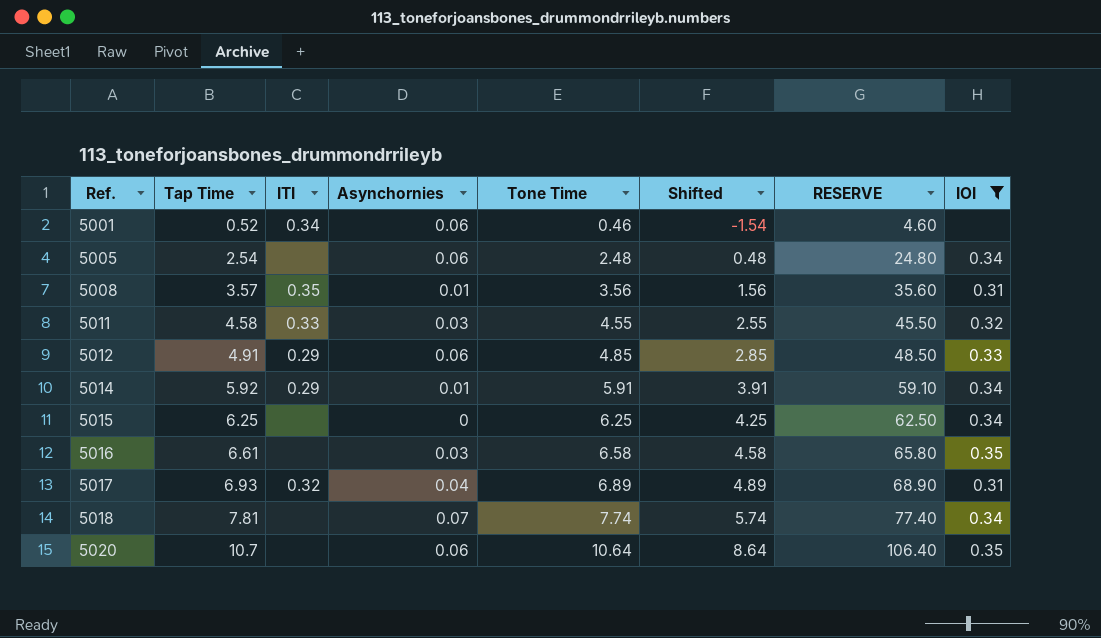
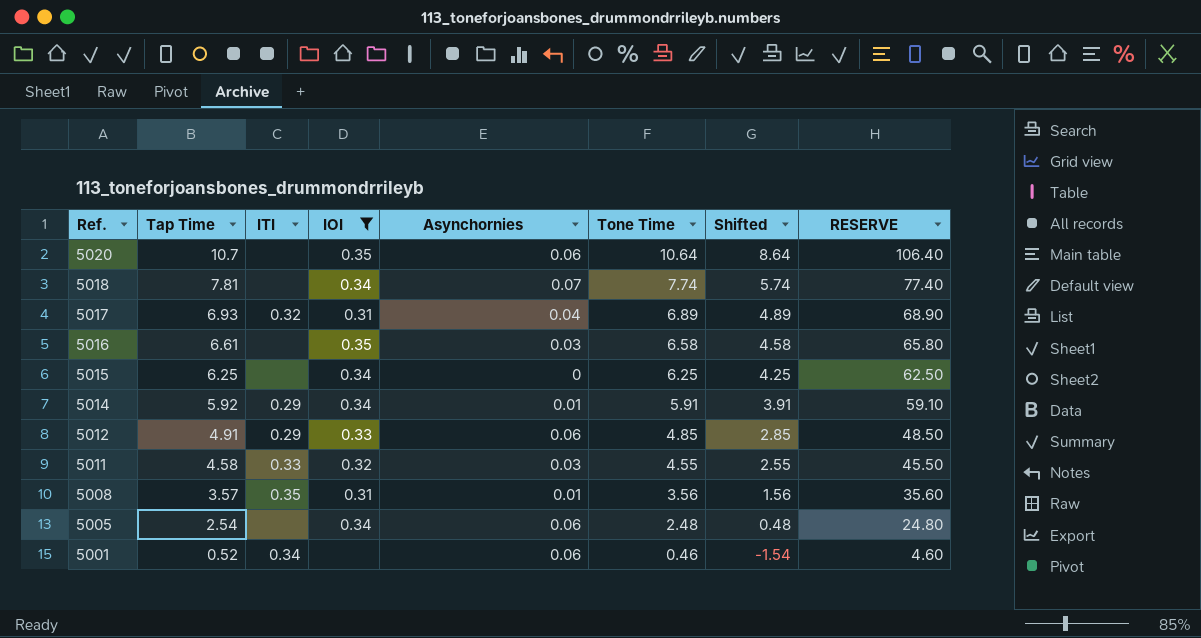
row order: Ref. ascending -> Ref. descending
column IOI | position: 8 -> 4

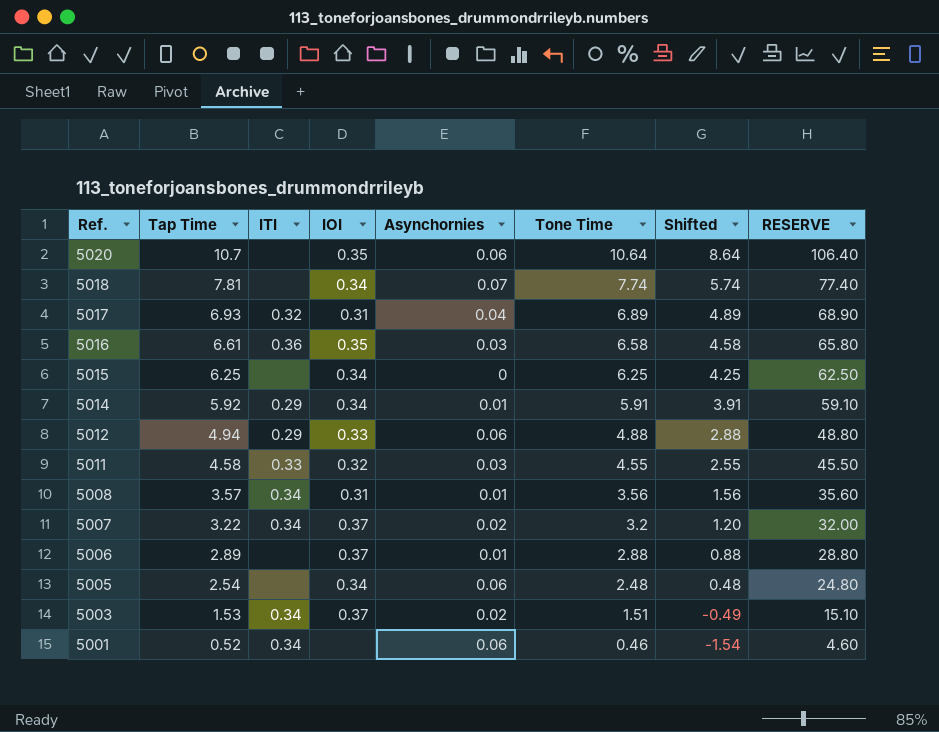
filter: IOI != 0.37 -> none
5016 | ITI: none -> 0.36
5012 | Tap Time: 4.91 -> 4.94
5012 | Tone Time: 4.85 -> 4.88
5012 | Shifted: 2.85 -> 2.88
5012 | RESERVE: 48.50 -> 48.80
5008 | ITI: 0.35 -> 0.34

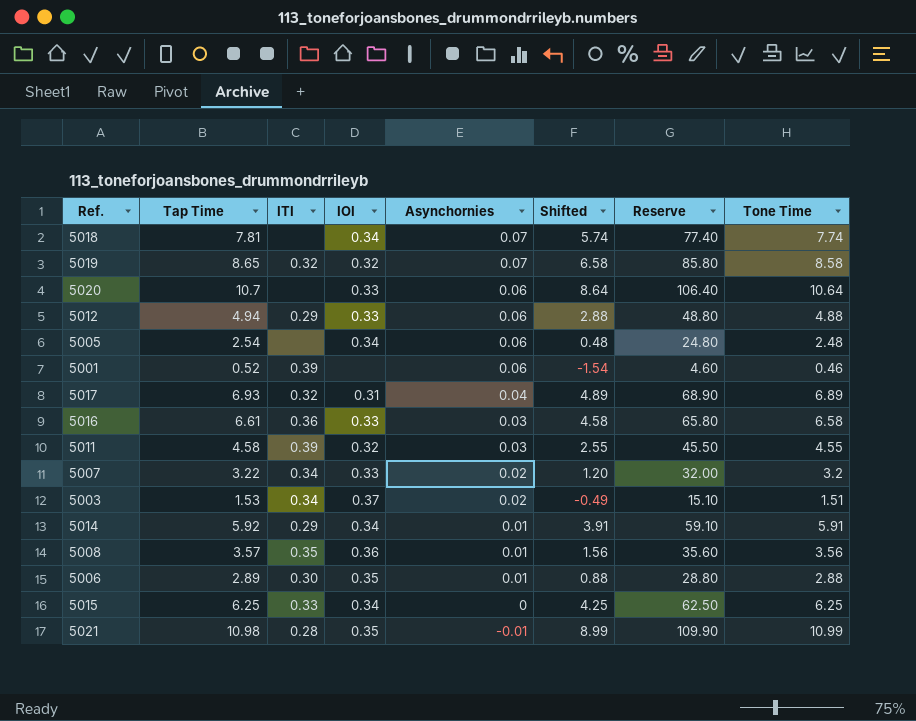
row order: Ref. descending -> Asynchornies descending
column name: RESERVE -> Reserve
column Tone Time | position: 6 -> 8
row 5019: none -> 8.65 | 0.32 | 0.32 | 0.07 | 6.58 | 85.80 | 8.58
5020 | IOI: 0.35 -> 0.33
5001 | ITI: 0.34 -> 0.39
5016 | IOI: 0.35 -> 0.33
5011 | ITI: 0.33 -> 0.39
5007 | IOI: 0.37 -> 0.33
5008 | ITI: 0.34 -> 0.35
5008 | IOI: 0.31 -> 0.36
5006 | ITI: none -> 0.30
5006 | IOI: 0.37 -> 0.35
5015 | ITI: none -> 0.33
row 5021: none -> 10.98 | 0.28 | 0.35 | -0.01 | 8.99 | 109.90 | 10.99

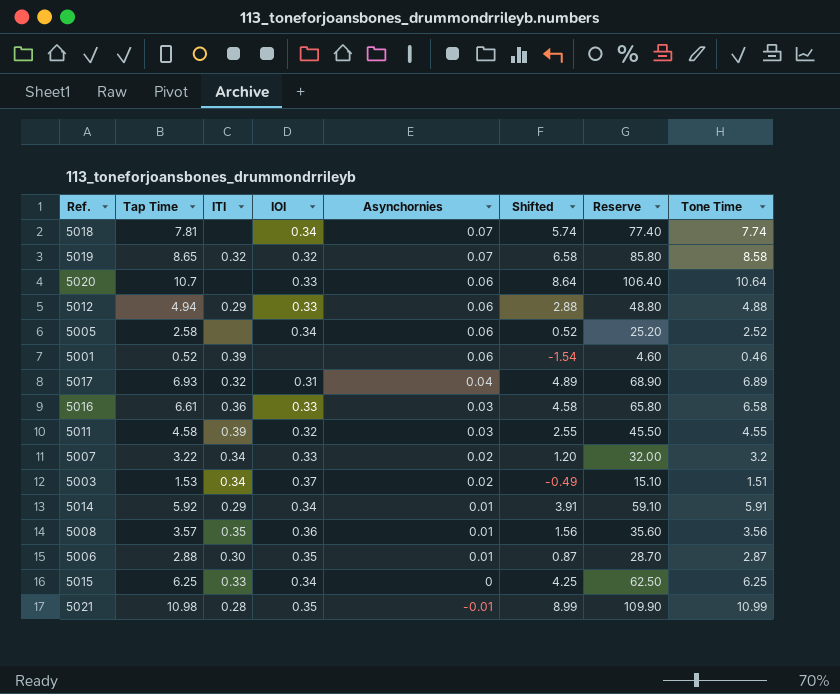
5005 | Tap Time: 2.54 -> 2.58
5005 | Shifted: 0.48 -> 0.52
5005 | Reserve: 24.80 -> 25.20
5005 | Tone Time: 2.48 -> 2.52
5006 | Tap Time: 2.89 -> 2.88
5006 | Shifted: 0.88 -> 0.87
5006 | Reserve: 28.80 -> 28.70
5006 | Tone Time: 2.88 -> 2.87

